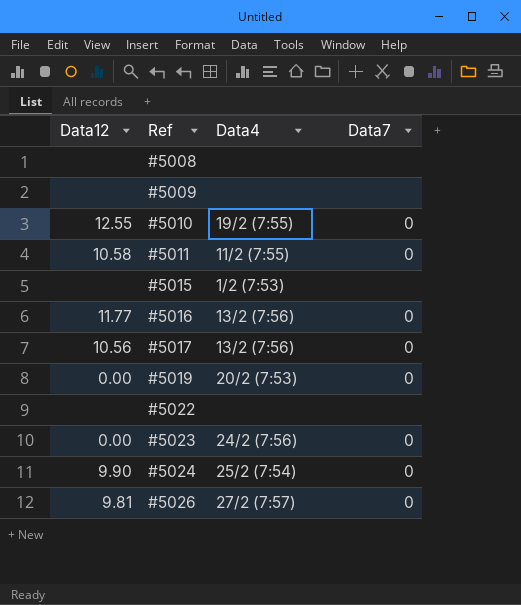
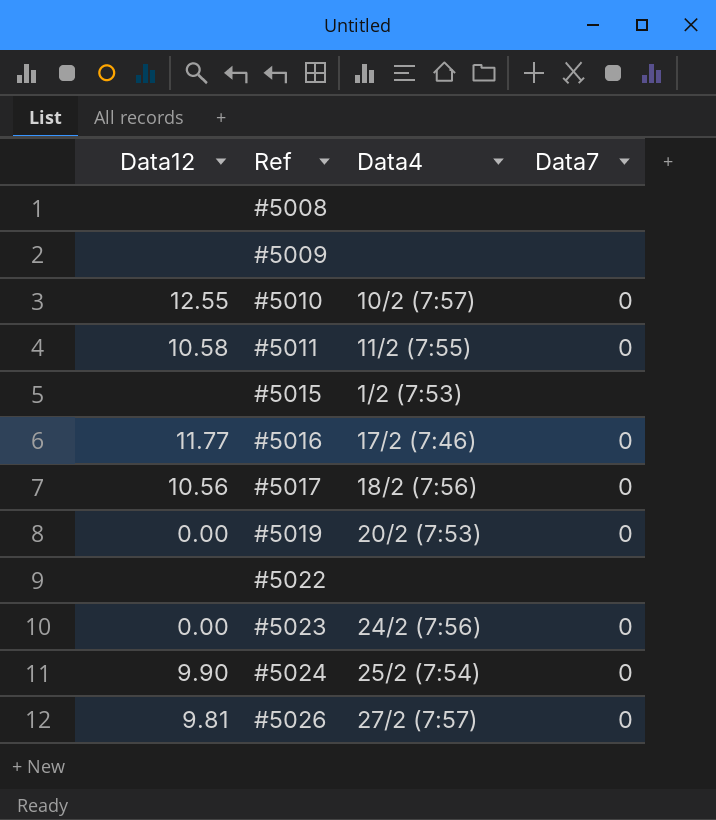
#5010 | Data4: 19/2 (7:55) -> 10/2 (7:57)
#5016 | Data4: 13/2 (7:56) -> 17/2 (7:46)
#5017 | Data4: 13/2 (7:56) -> 18/2 (7:56)

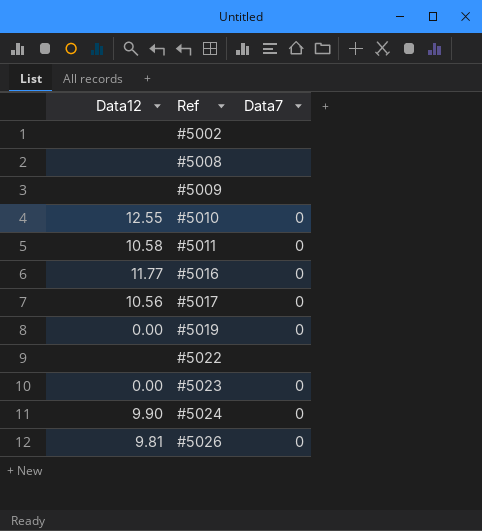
column Data4 | position: 3 -> none
row #5015: none | 1/2 (7:53) | none -> none
row #5002: none -> none | none

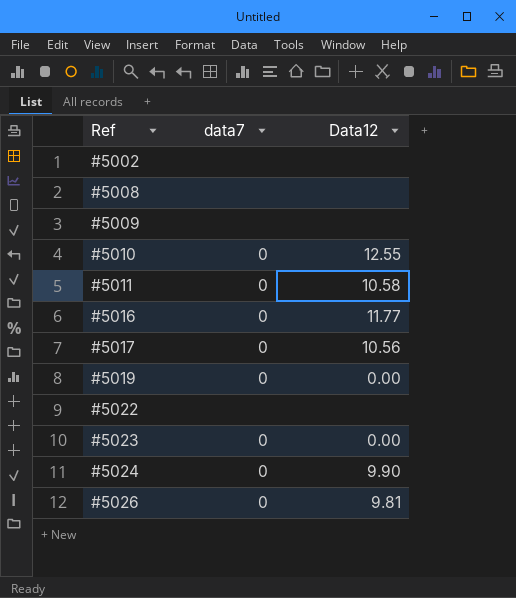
column name: Data7 -> data7
column Data12 | position: 1 -> 3

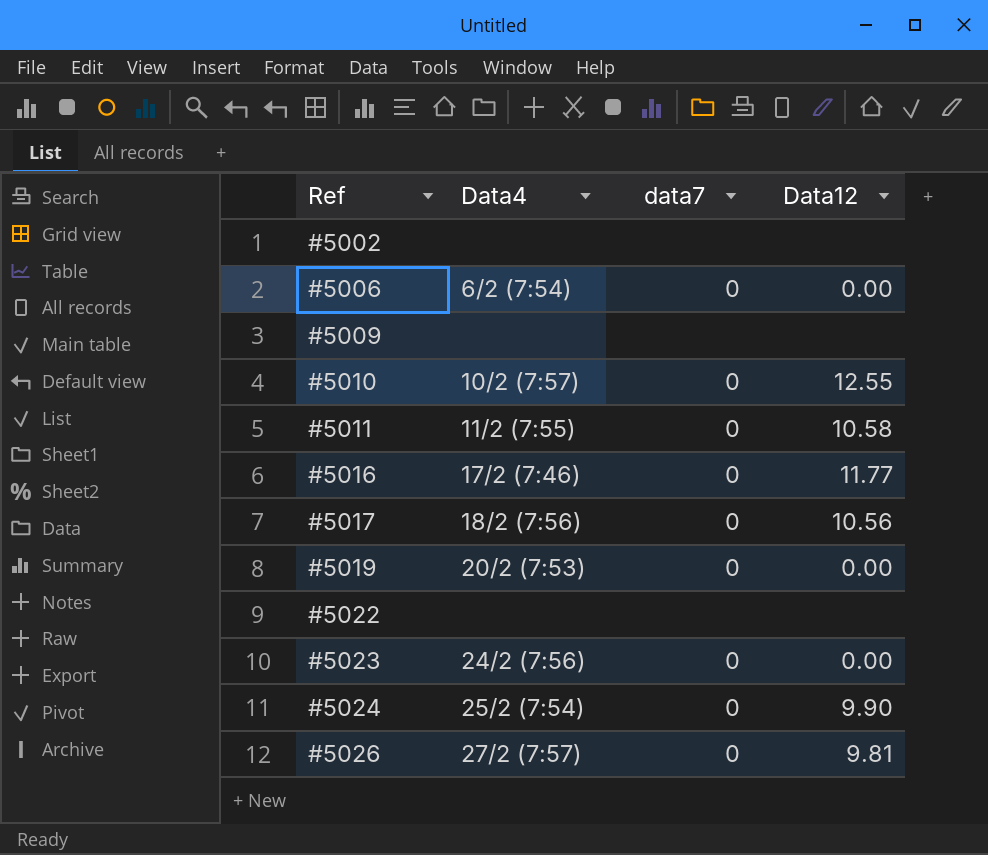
column Data4 | position: none -> 2
row #5008: none | none -> none
row #5006: none -> 6/2 (7:54) | 0 | 0.00

